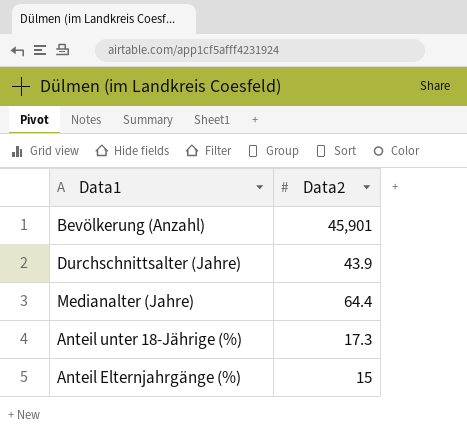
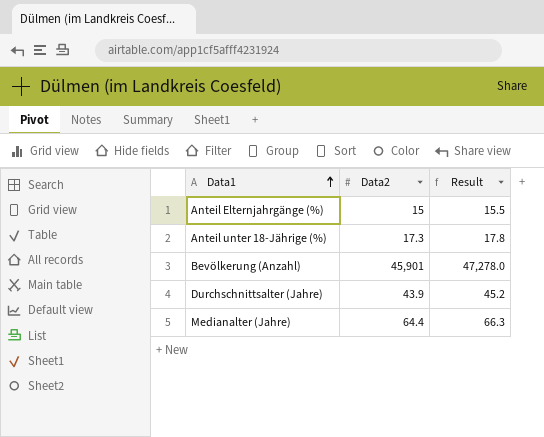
row order: none -> Data1 ascending
column Result | formula: none -> [Data2] * 1.03

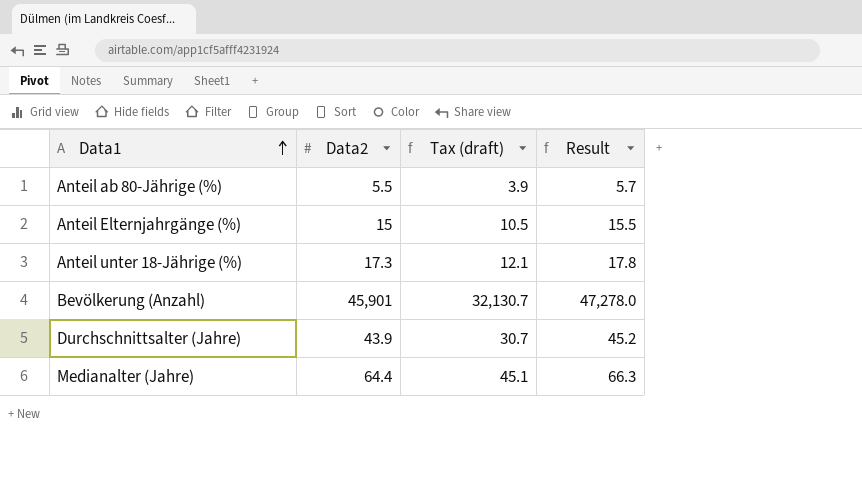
column Tax (draft) | formula: none -> [Data2] * 0.7
row Anteil ab 80-Jährige (%): none -> 5.5 | 3.9 | 5.7

